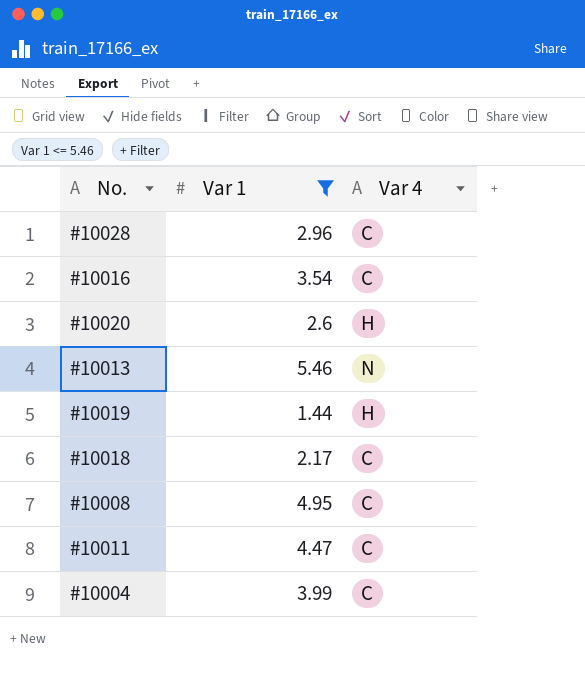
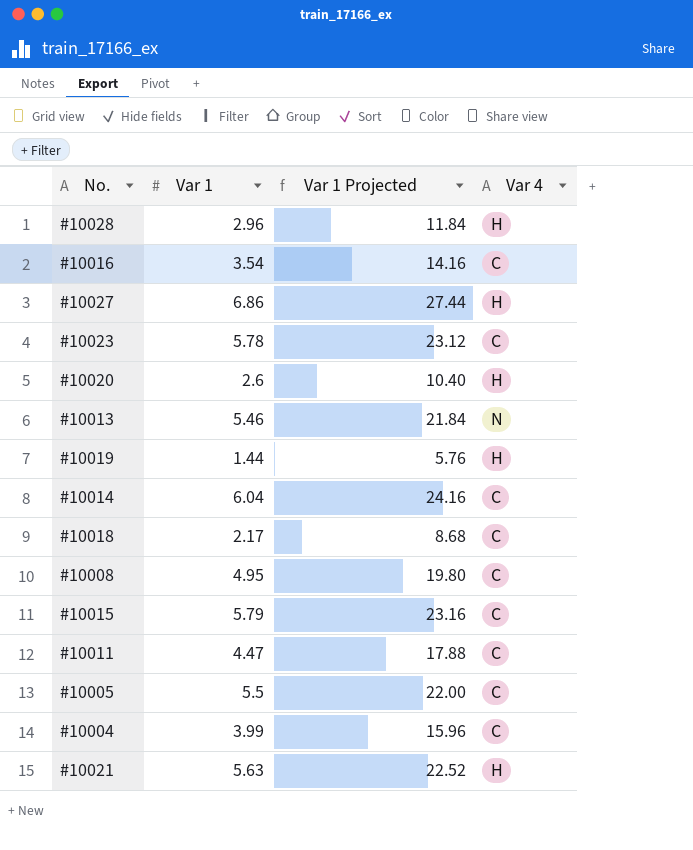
filter: Var 1 <= 5.46 -> none
column Var 1 Projected | formula: none -> [Var 1] * 4
#10028 | Var 4: C -> H

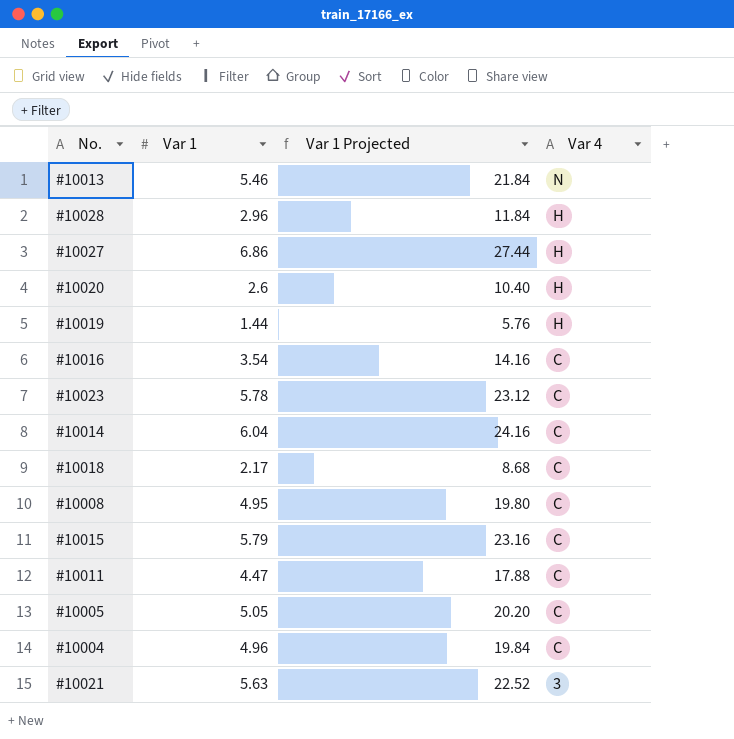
row order: none -> Var 4 descending
#10005 | Var 1: 5.5 -> 5.05
#10005 | Var 1 Projected: 22.00 -> 20.20
#10004 | Var 1: 3.99 -> 4.96
#10004 | Var 1 Projected: 15.96 -> 19.84
#10021 | Var 4: H -> 3

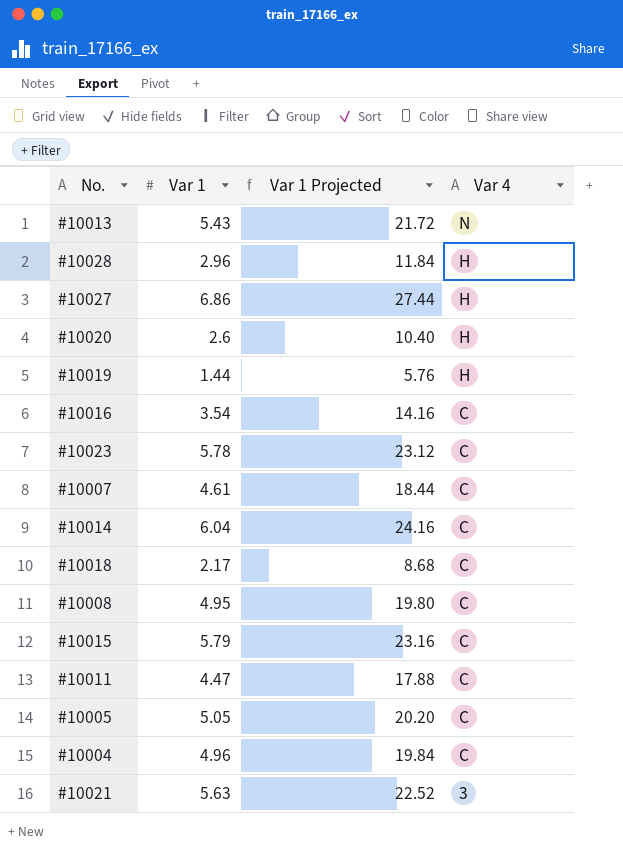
#10013 | Var 1: 5.46 -> 5.43
#10013 | Var 1 Projected: 21.84 -> 21.72
row #10007: none -> 4.61 | 18.44 | C

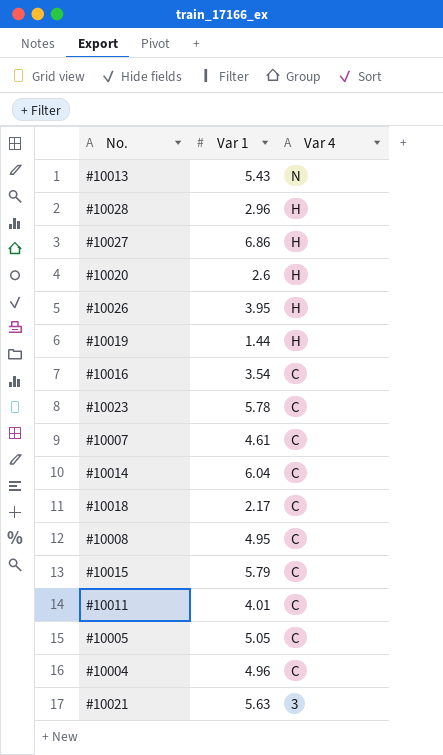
column Var 1 Projected | formula: [Var 1] * 4 -> none
row #10026: none -> 3.95 | H
#10011 | Var 1: 4.47 -> 4.01

